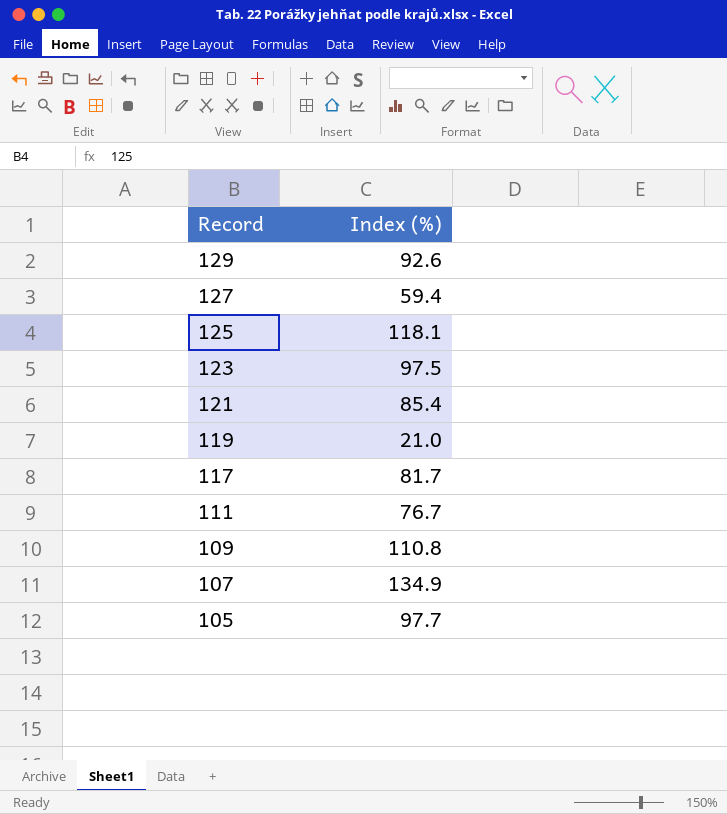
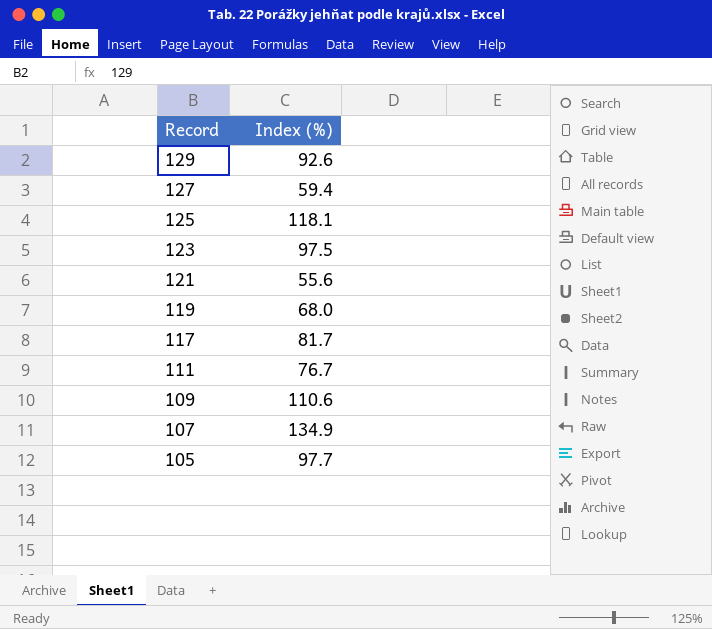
121 | Index (%): 85.4 -> 55.6
119 | Index (%): 21.0 -> 68.0
109 | Index (%): 110.8 -> 110.6

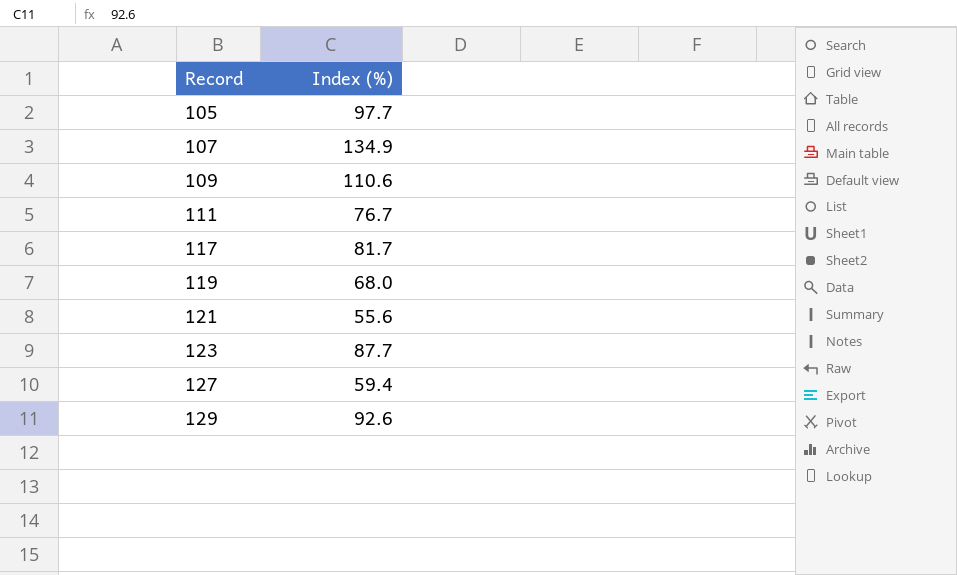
row order: Record descending -> Record ascending
row 125: 118.1 -> none
123 | Index (%): 97.5 -> 87.7

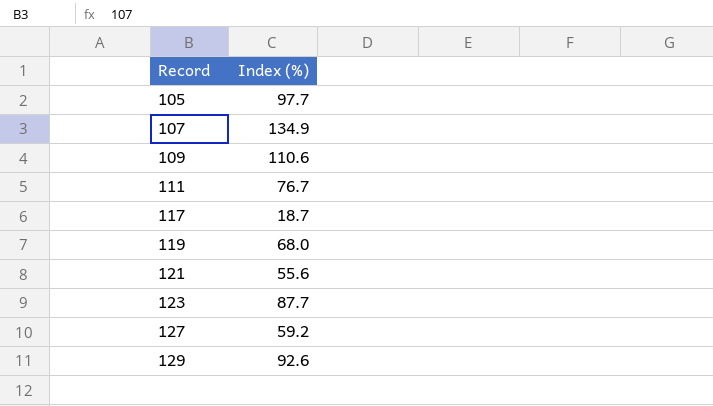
117 | Index (%): 81.7 -> 18.7
127 | Index (%): 59.4 -> 59.2

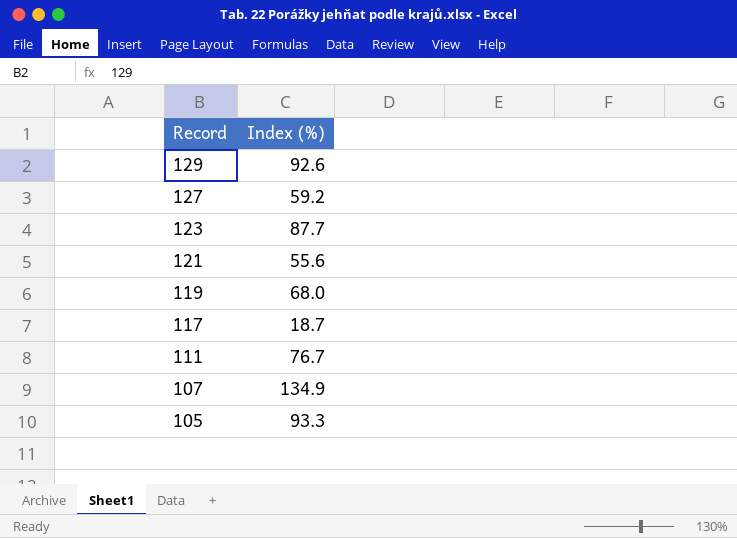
row order: Record ascending -> Record descending
row 109: 110.6 -> none
105 | Index (%): 97.7 -> 93.3

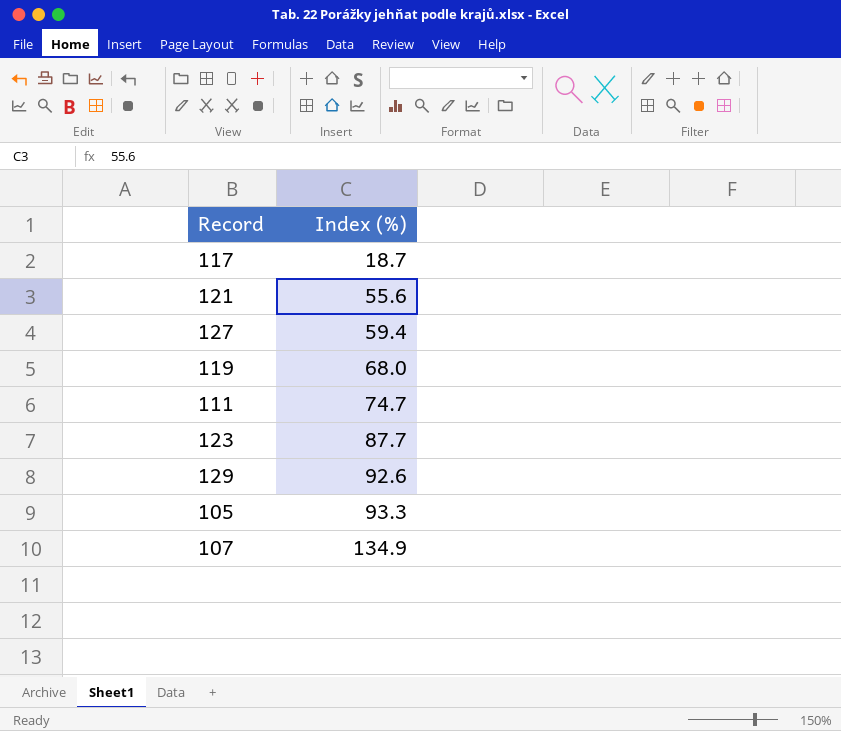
row order: Record descending -> Index (%) ascending
127 | Index (%): 59.2 -> 59.4
111 | Index (%): 76.7 -> 74.7

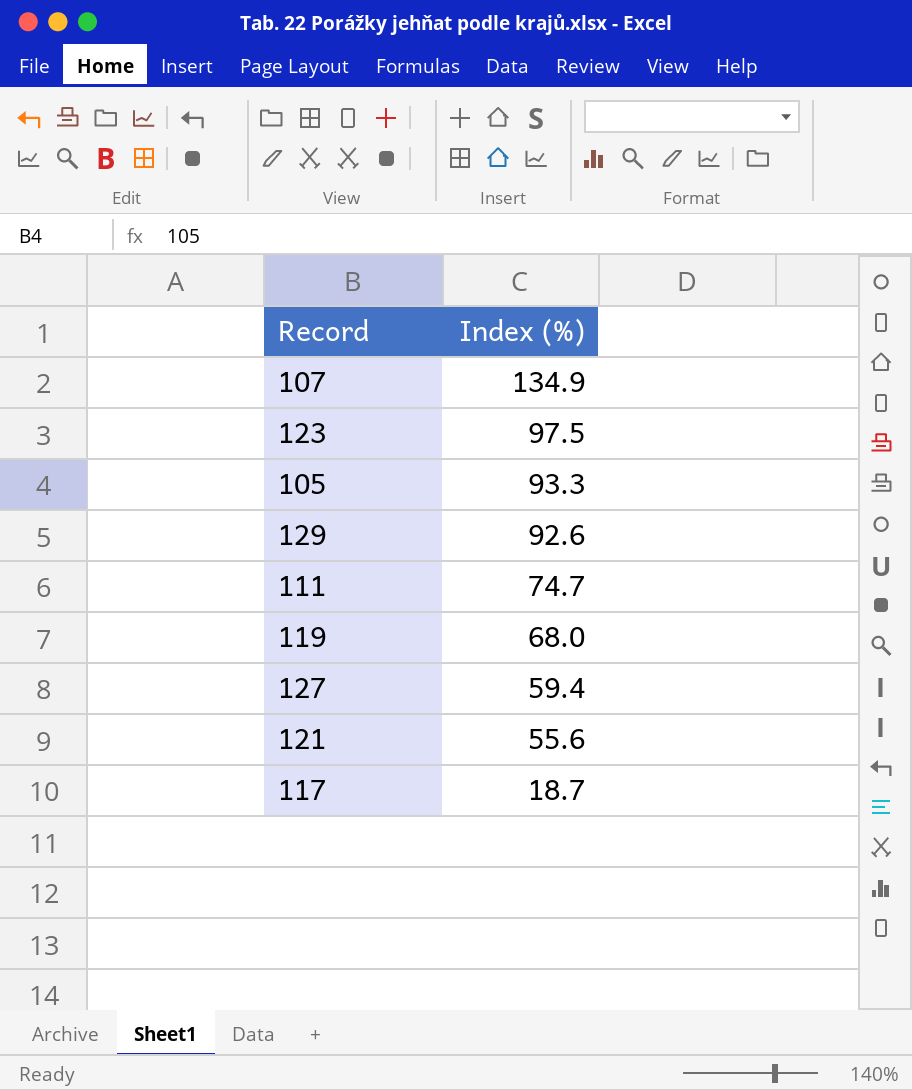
row order: Index (%) ascending -> Index (%) descending
123 | Index (%): 87.7 -> 97.5

